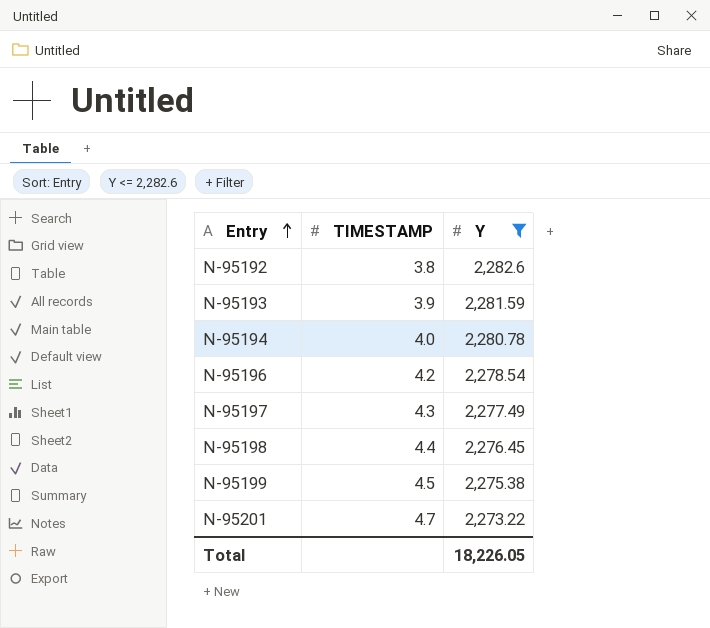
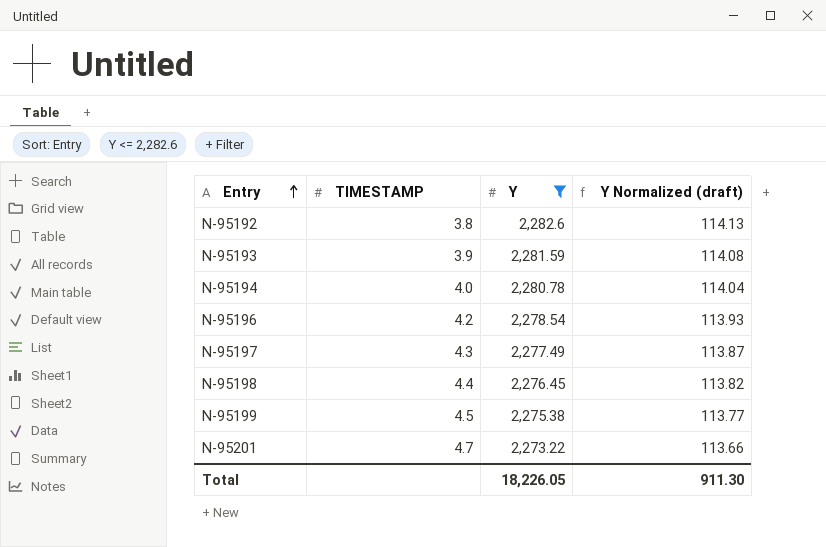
column Y Normalized (draft) | formula: none -> [Y] * 0.05

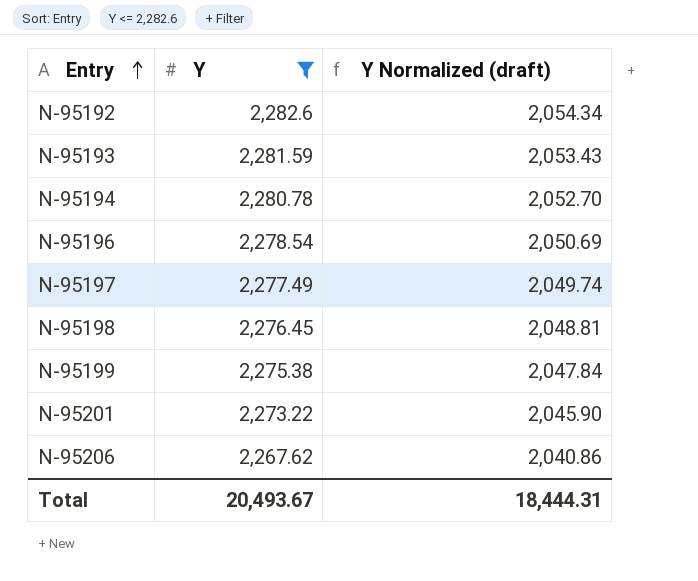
column TIMESTAMP | position: 2 -> none
column Y Normalized (draft) | formula: [Y] * 0.05 -> [Y] * 0.9
row N-95206: none -> 2,267.62 | 2,040.86
Total | Y: 18,226.05 -> 20,493.67
Total | Y Normalized (draft): 911.30 -> 18,444.31

